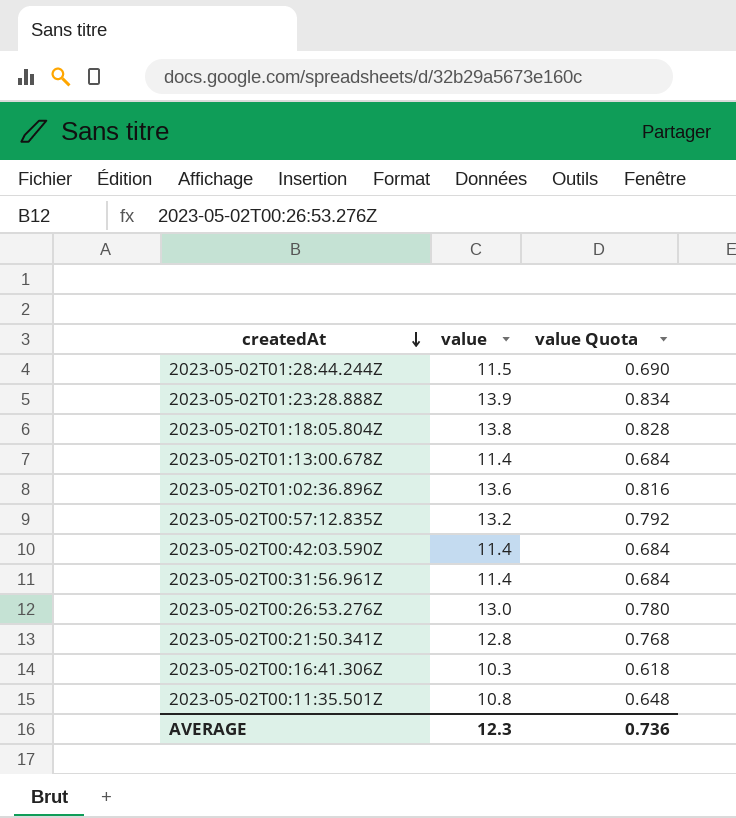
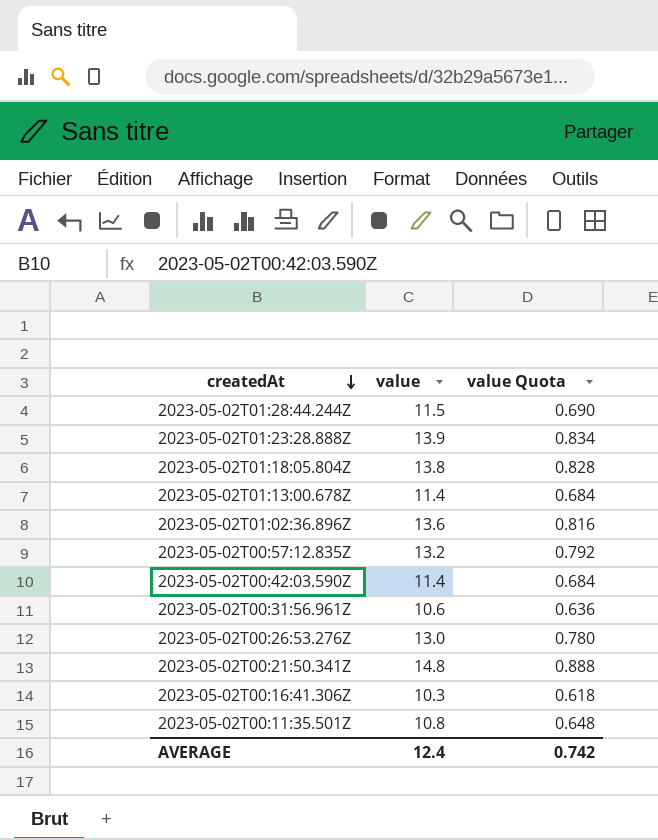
2023-05-02T00:31:56.961Z | value: 11.4 -> 10.6
2023-05-02T00:31:56.961Z | value Quota: 0.684 -> 0.636
2023-05-02T00:21:50.341Z | value: 12.8 -> 14.8
2023-05-02T00:21:50.341Z | value Quota: 0.768 -> 0.888
AVERAGE | value: 12.3 -> 12.4
AVERAGE | value Quota: 0.736 -> 0.742

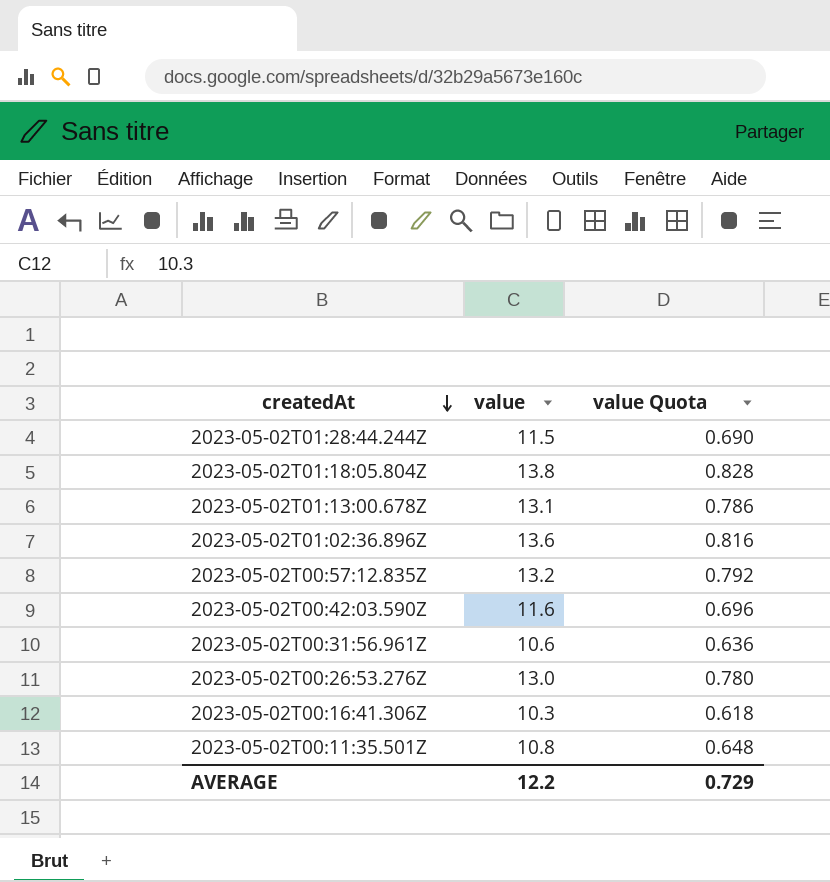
row 2023-05-02T01:23:28.888Z: 13.9 | 0.834 -> none
row 2023-05-02T00:21:50.341Z: 14.8 | 0.888 -> none
2023-05-02T01:13:00.678Z | value: 11.4 -> 13.1
2023-05-02T01:13:00.678Z | value Quota: 0.684 -> 0.786
2023-05-02T00:42:03.590Z | value: 11.4 -> 11.6
2023-05-02T00:42:03.590Z | value Quota: 0.684 -> 0.696
AVERAGE | value: 12.4 -> 12.2
AVERAGE | value Quota: 0.742 -> 0.729

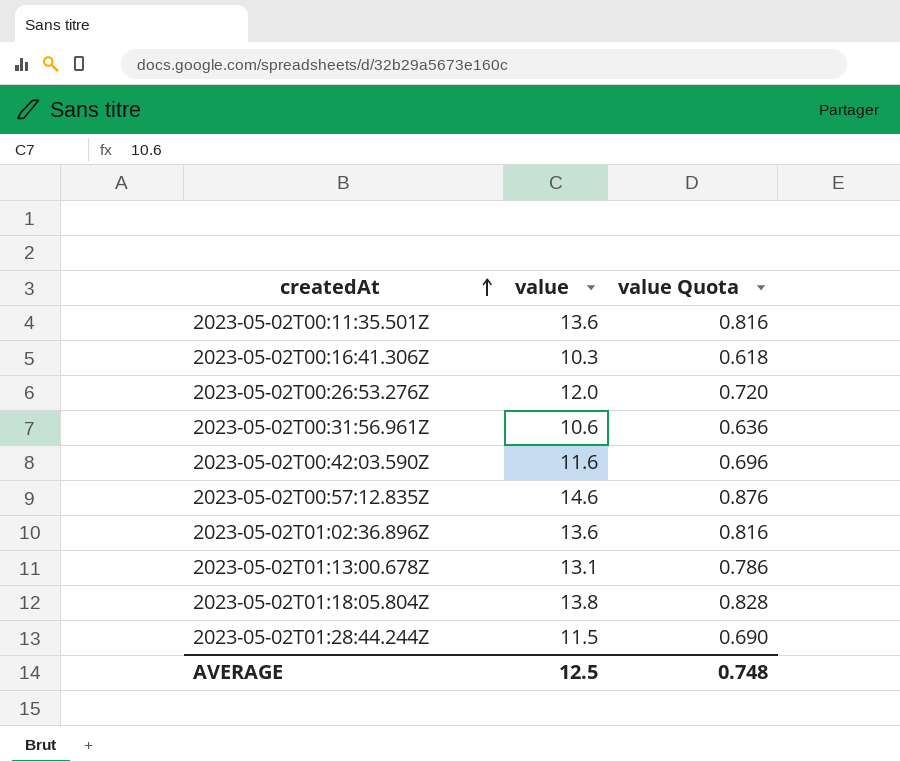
row order: createdAt descending -> createdAt ascending
2023-05-02T00:11:35.501Z | value: 10.8 -> 13.6
2023-05-02T00:11:35.501Z | value Quota: 0.648 -> 0.816
2023-05-02T00:26:53.276Z | value: 13.0 -> 12.0
2023-05-02T00:26:53.276Z | value Quota: 0.780 -> 0.720
2023-05-02T00:57:12.835Z | value: 13.2 -> 14.6
2023-05-02T00:57:12.835Z | value Quota: 0.792 -> 0.876
AVERAGE | value: 12.2 -> 12.5
AVERAGE | value Quota: 0.729 -> 0.748

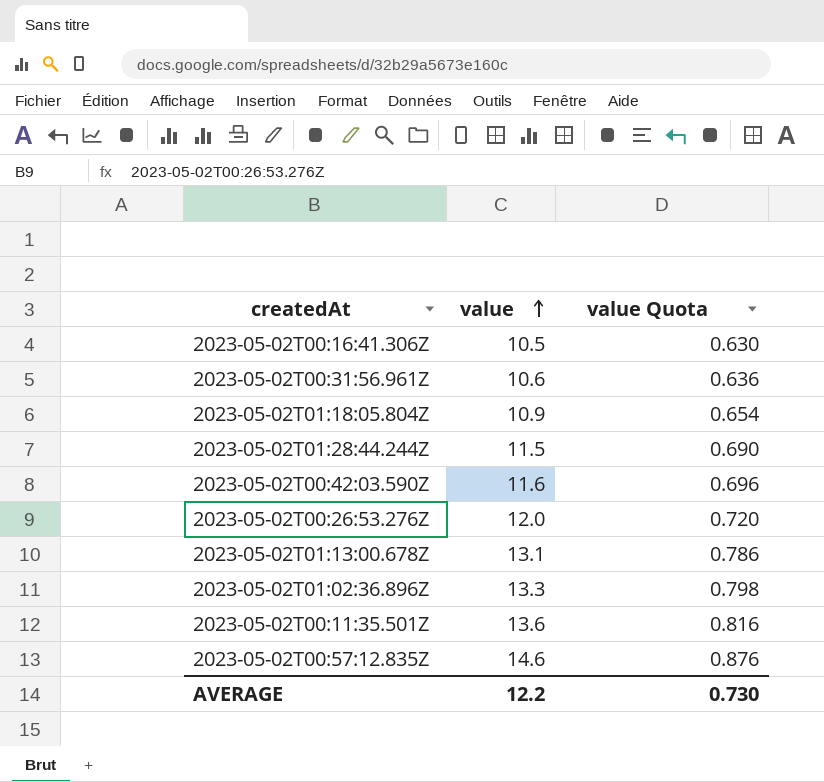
row order: createdAt ascending -> value ascending
2023-05-02T00:16:41.306Z | value: 10.3 -> 10.5
2023-05-02T00:16:41.306Z | value Quota: 0.618 -> 0.630
2023-05-02T01:18:05.804Z | value: 13.8 -> 10.9
2023-05-02T01:18:05.804Z | value Quota: 0.828 -> 0.654
2023-05-02T01:02:36.896Z | value: 13.6 -> 13.3
2023-05-02T01:02:36.896Z | value Quota: 0.816 -> 0.798
AVERAGE | value: 12.5 -> 12.2
AVERAGE | value Quota: 0.748 -> 0.730

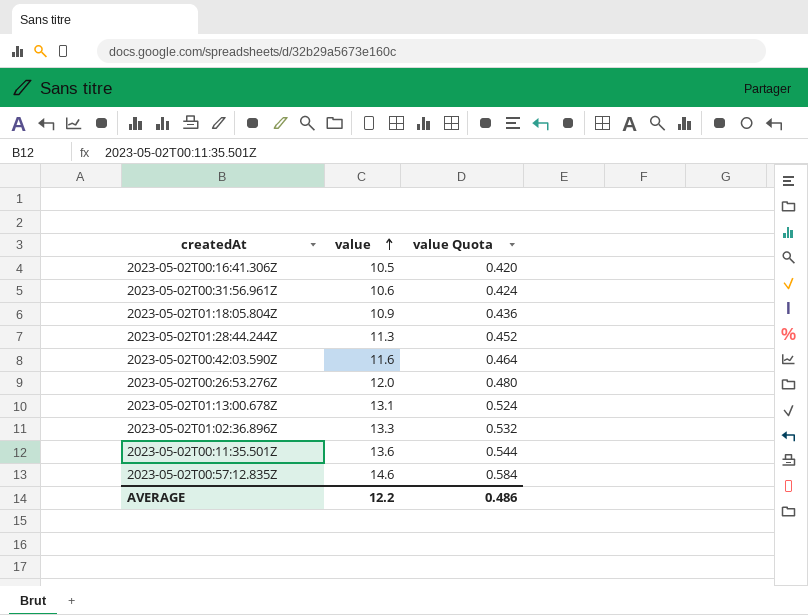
column value Quota | formula: [value] * 0.06 -> [value] * 0.04
2023-05-02T01:28:44.244Z | value: 11.5 -> 11.3
AVERAGE | value Quota: 0.730 -> 0.486

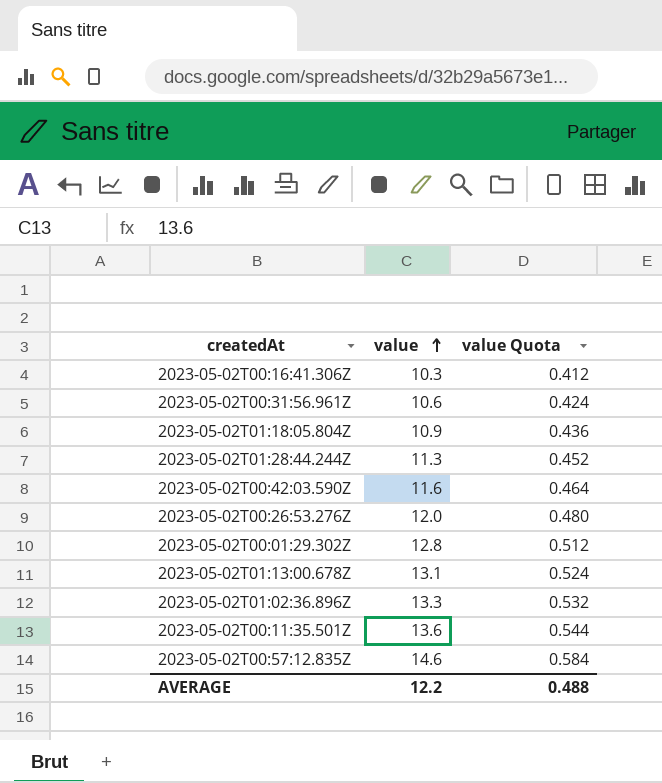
2023-05-02T00:16:41.306Z | value: 10.5 -> 10.3
2023-05-02T00:16:41.306Z | value Quota: 0.420 -> 0.412
row 2023-05-02T00:01:29.302Z: none -> 12.8 | 0.512
AVERAGE | value Quota: 0.486 -> 0.488

